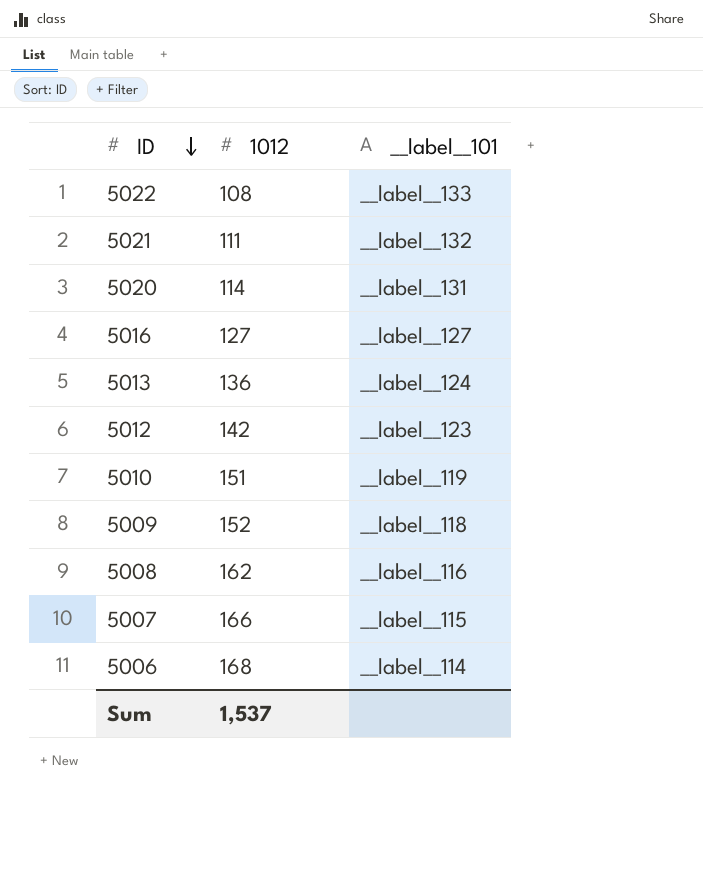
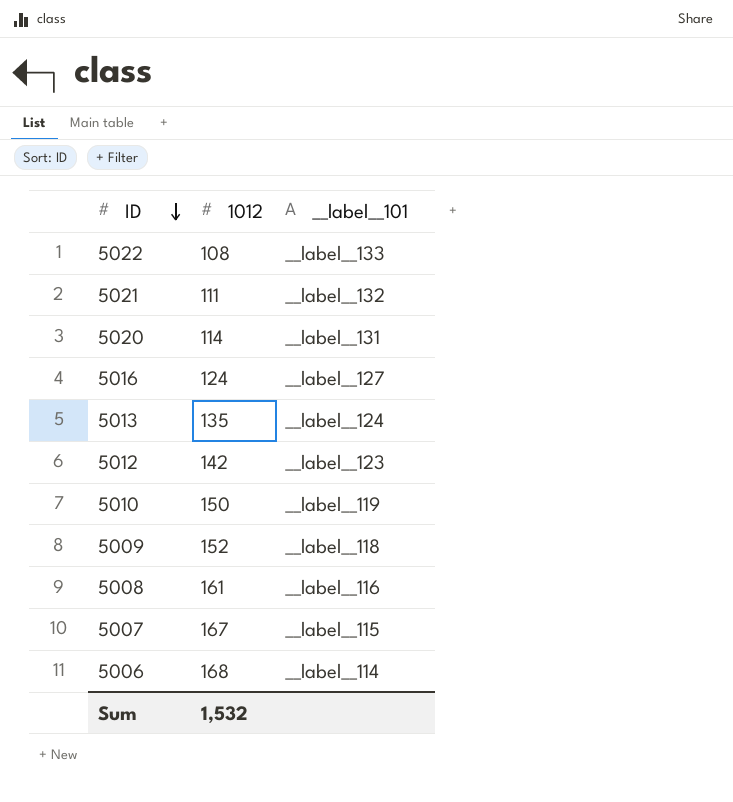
5016 | 1012: 127 -> 124
5013 | 1012: 136 -> 135
5010 | 1012: 151 -> 150
5008 | 1012: 162 -> 161
5007 | 1012: 166 -> 167
Sum | 1012: 1,537 -> 1,532

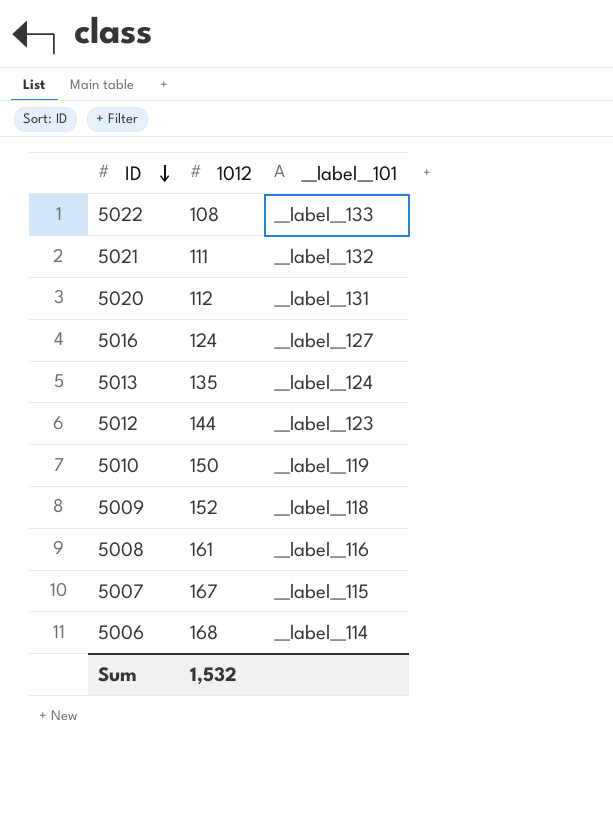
5020 | 1012: 114 -> 112
5012 | 1012: 142 -> 144

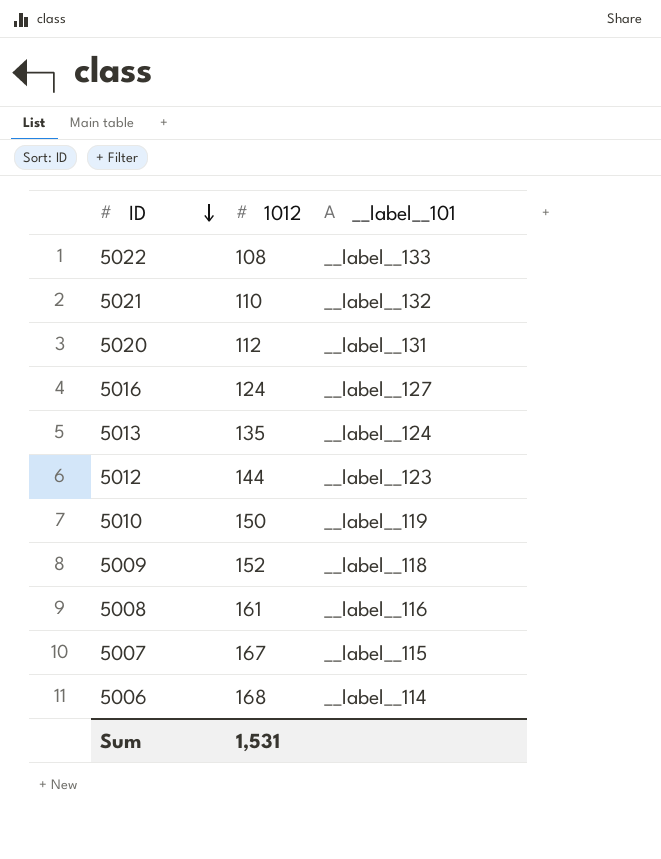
5021 | 1012: 111 -> 110
Sum | 1012: 1,532 -> 1,531

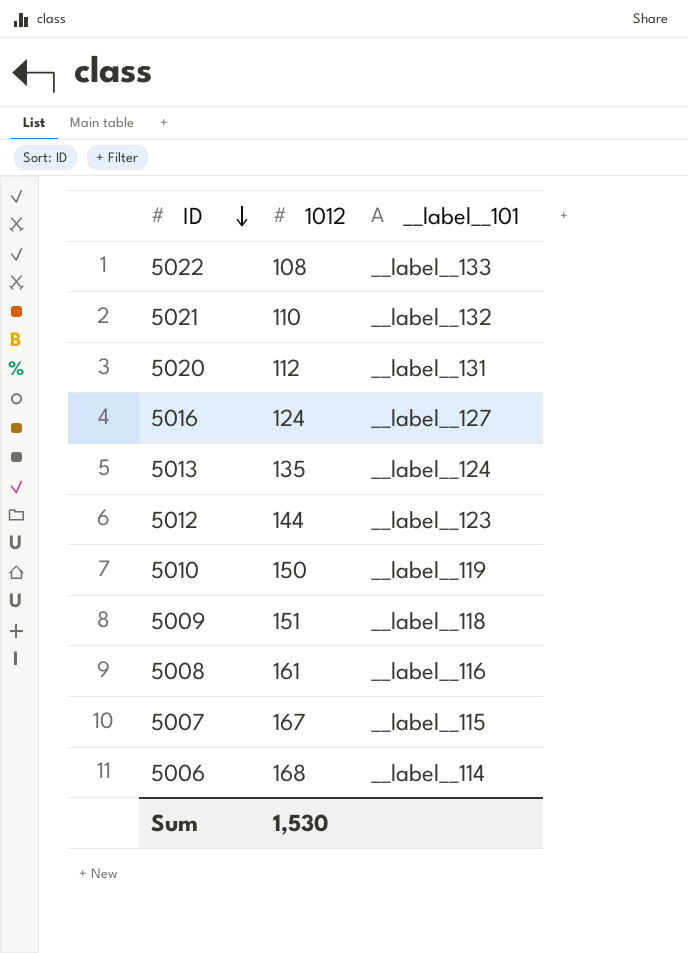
5009 | 1012: 152 -> 151
Sum | 1012: 1,531 -> 1,530

